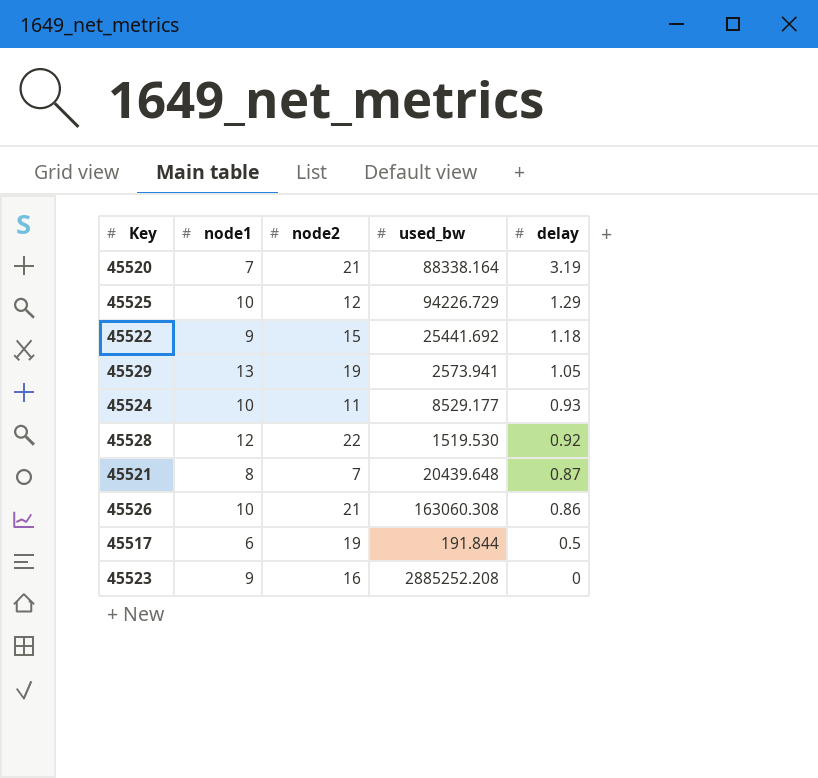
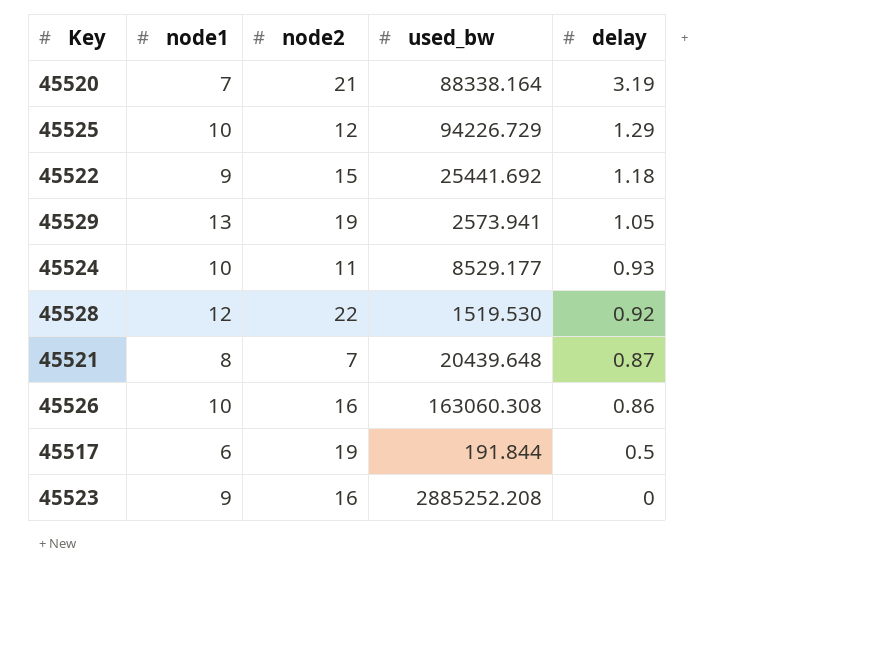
45526 | node2: 21 -> 16

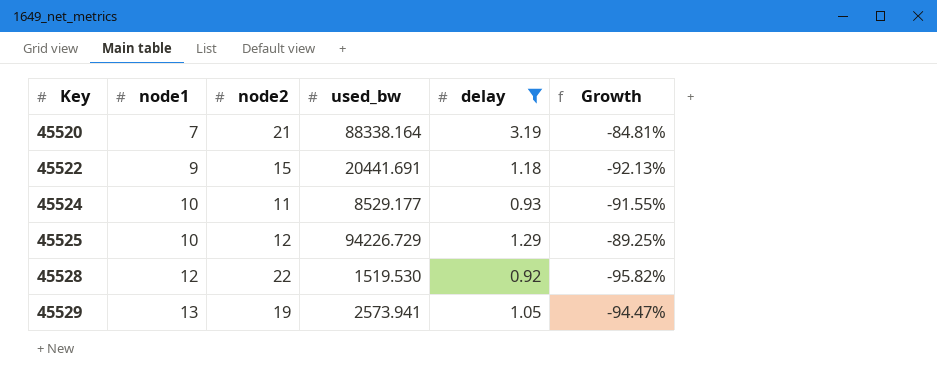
filter: none -> delay >= 0.92
row order: delay descending -> Key ascending
column Growth | formula: none -> ([delay] - [node2]) / [node2]
45522 | used_bw: 25441.692 -> 20441.691

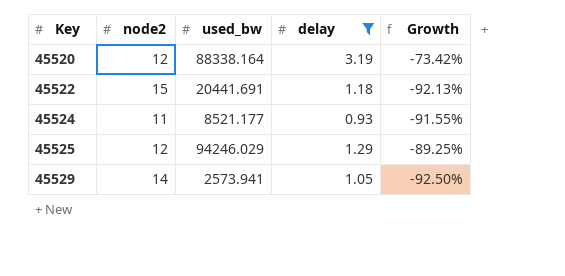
column node1 | position: 2 -> none
row 45528: 12 | 22 | 1519.530 | 0.92 | -95.82% -> none
45520 | node2: 21 -> 12
45520 | Growth: -84.81% -> -73.42%
45524 | used_bw: 8529.177 -> 8521.177
45525 | used_bw: 94226.729 -> 94246.029
45529 | node2: 19 -> 14
45529 | Growth: -94.47% -> -92.50%

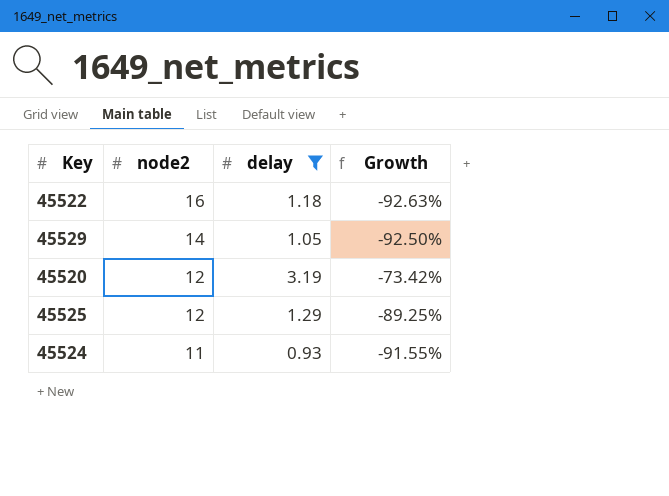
row order: Key ascending -> node2 descending
column used_bw | position: 3 -> none
45522 | node2: 15 -> 16
45522 | Growth: -92.13% -> -92.63%

